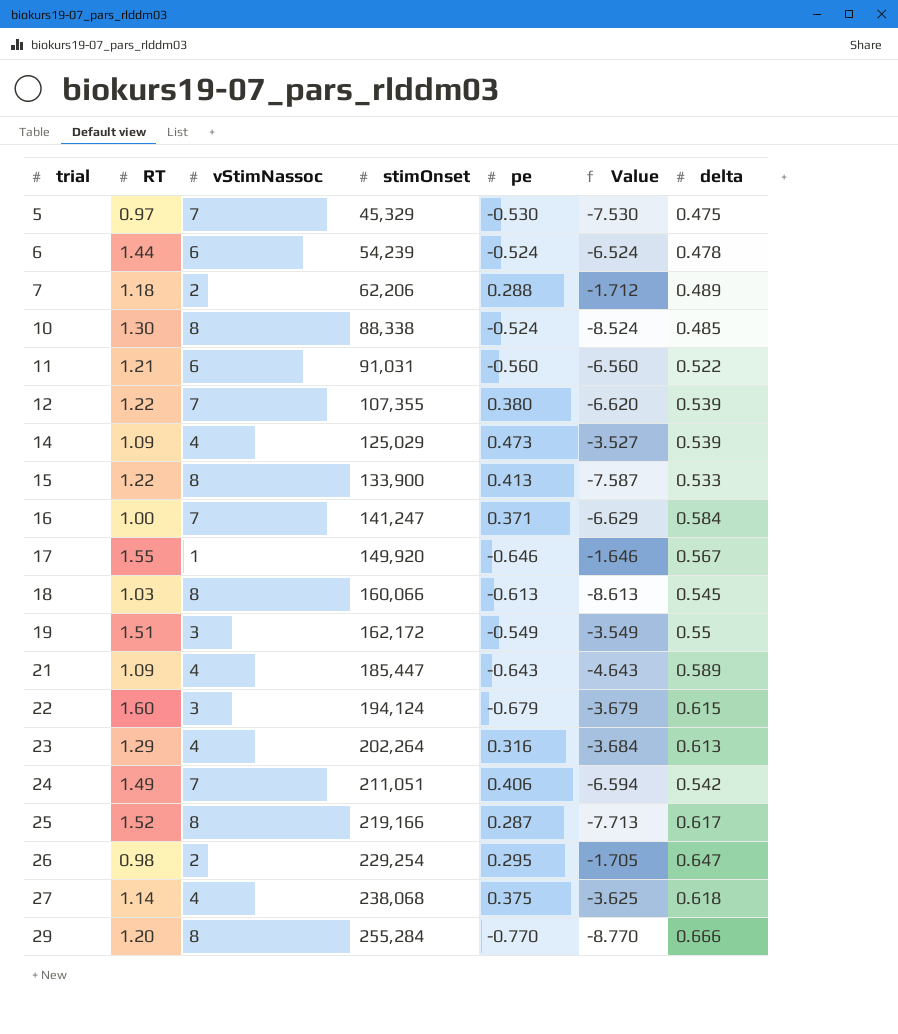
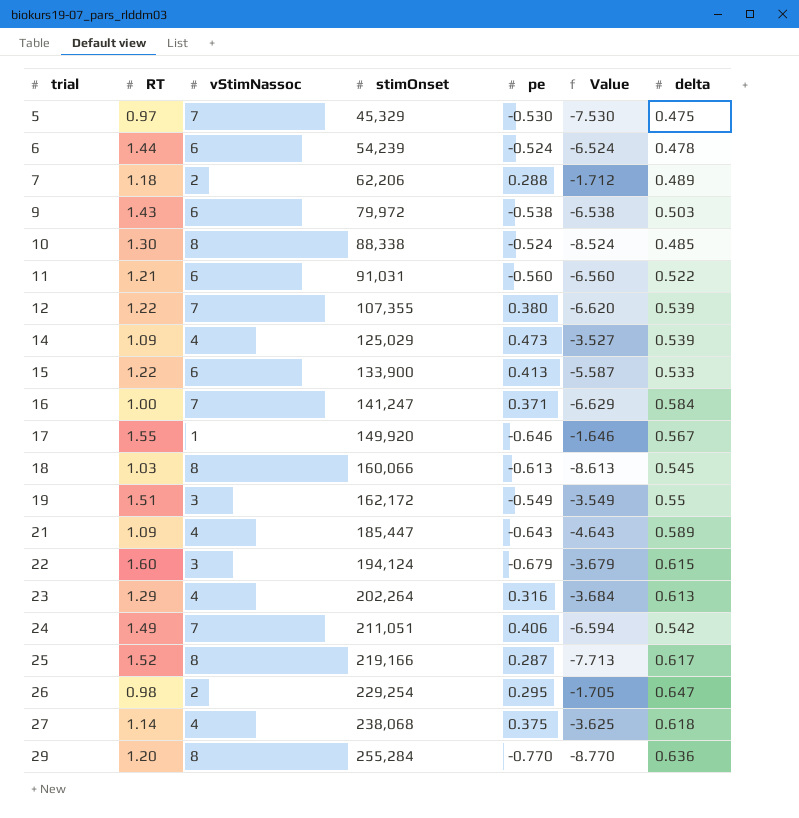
row 9: none -> 1.43 | 6 | 79,972 | -0.538 | -6.538 | 0.503
15 | vStimNassoc: 8 -> 6
15 | Value: -7.587 -> -5.587
29 | delta: 0.666 -> 0.636

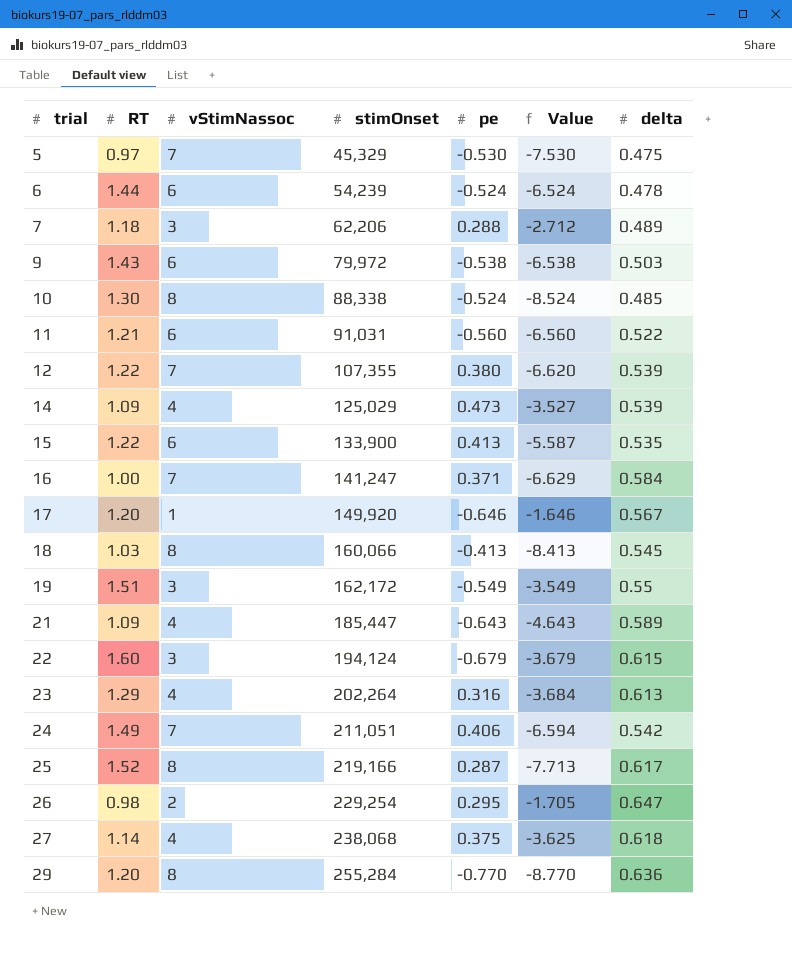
7 | vStimNassoc: 2 -> 3
7 | Value: -1.712 -> -2.712
15 | delta: 0.533 -> 0.535
17 | RT: 1.55 -> 1.20
18 | pe: -0.613 -> -0.413
18 | Value: -8.613 -> -8.413

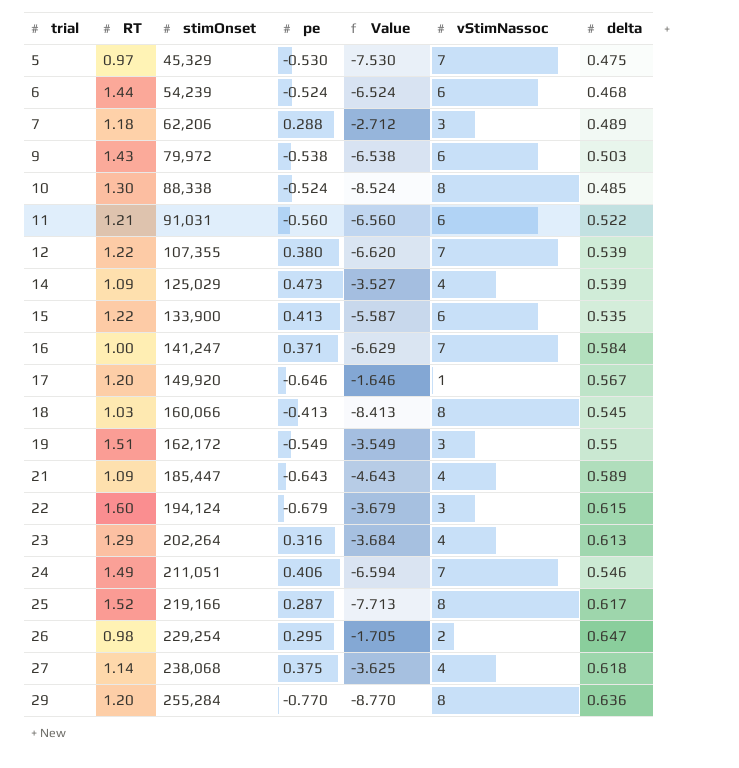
column vStimNassoc | position: 3 -> 6
6 | delta: 0.478 -> 0.468
24 | delta: 0.542 -> 0.546

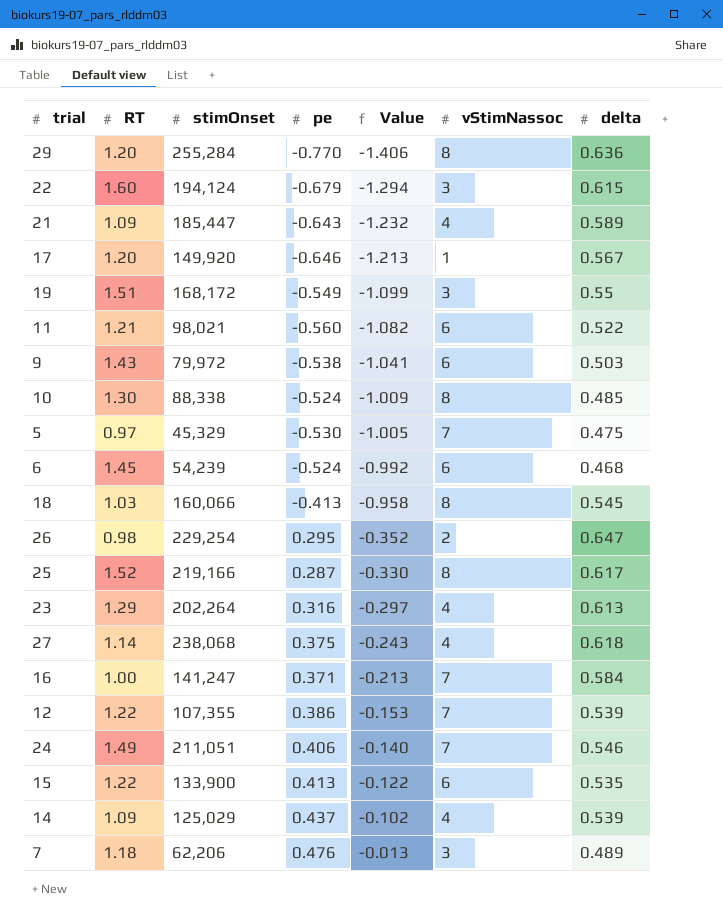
row order: trial ascending -> Value ascending
column Value | formula: [pe] - [vStimNassoc] -> [pe] - [delta]
19 | stimOnset: 162,172 -> 168,172
11 | stimOnset: 91,031 -> 98,021
6 | RT: 1.44 -> 1.45
12 | pe: 0.380 -> 0.386
14 | pe: 0.473 -> 0.437
7 | pe: 0.288 -> 0.476

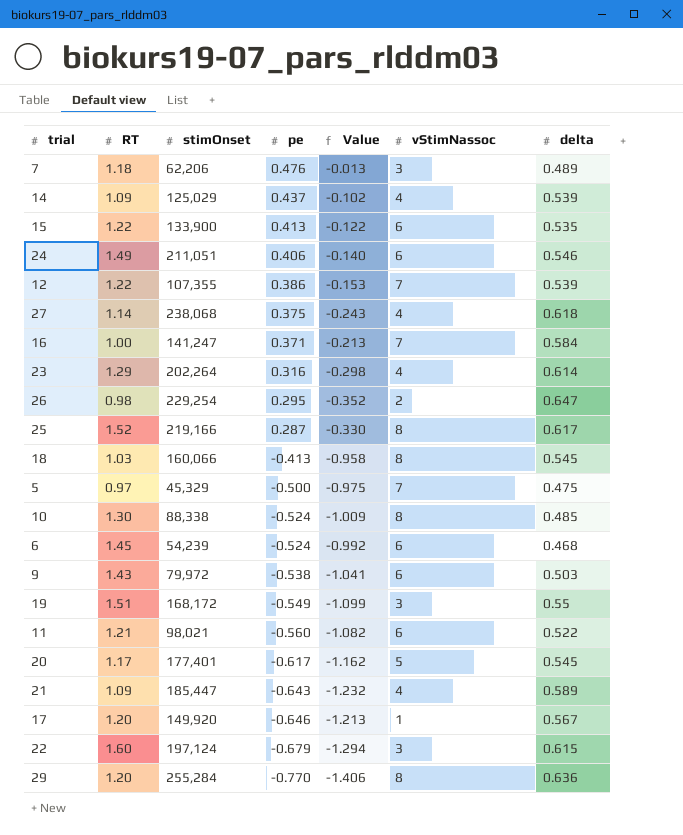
row order: Value ascending -> pe descending
24 | vStimNassoc: 7 -> 6
23 | Value: -0.297 -> -0.298
23 | delta: 0.613 -> 0.614
5 | pe: -0.530 -> -0.500
5 | Value: -1.005 -> -0.975
row 20: none -> 1.17 | 177,401 | -0.617 | -1.162 | 5 | 0.545
22 | stimOnset: 194,124 -> 197,124

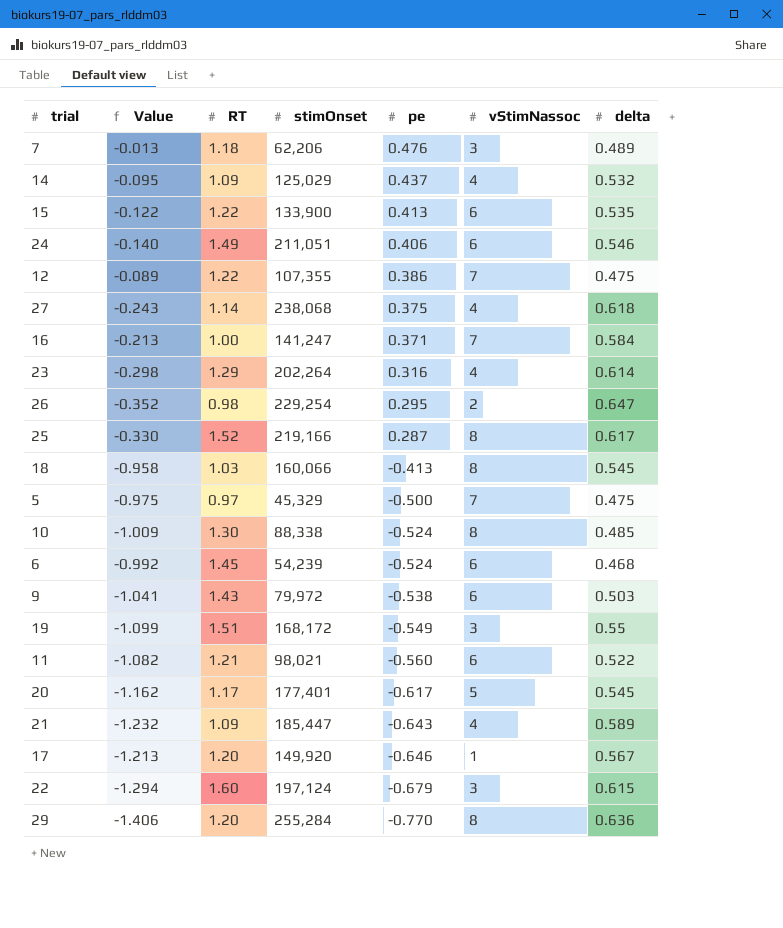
column Value | position: 5 -> 2
14 | Value: -0.102 -> -0.095
14 | delta: 0.539 -> 0.532
12 | Value: -0.153 -> -0.089
12 | delta: 0.539 -> 0.475

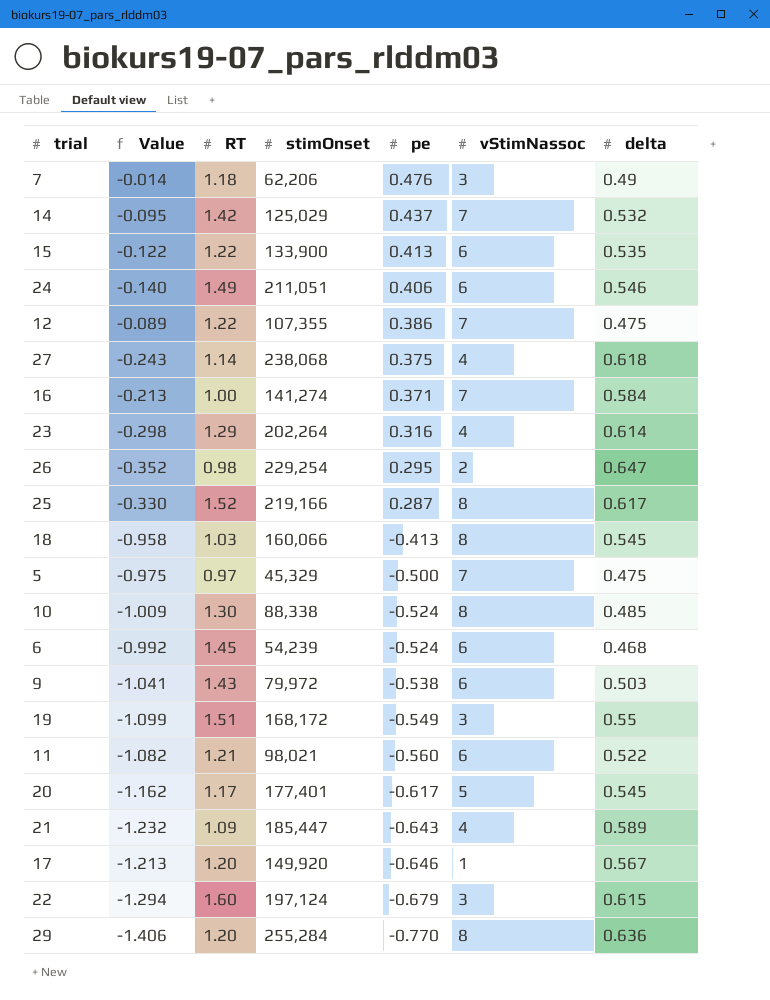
7 | Value: -0.013 -> -0.014
7 | delta: 0.489 -> 0.49
14 | RT: 1.09 -> 1.42
14 | vStimNassoc: 4 -> 7
16 | stimOnset: 141,247 -> 141,274

